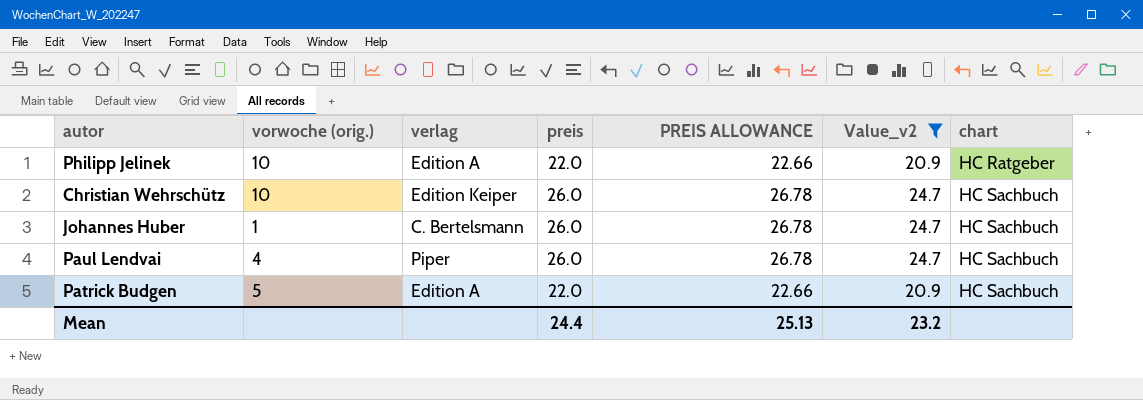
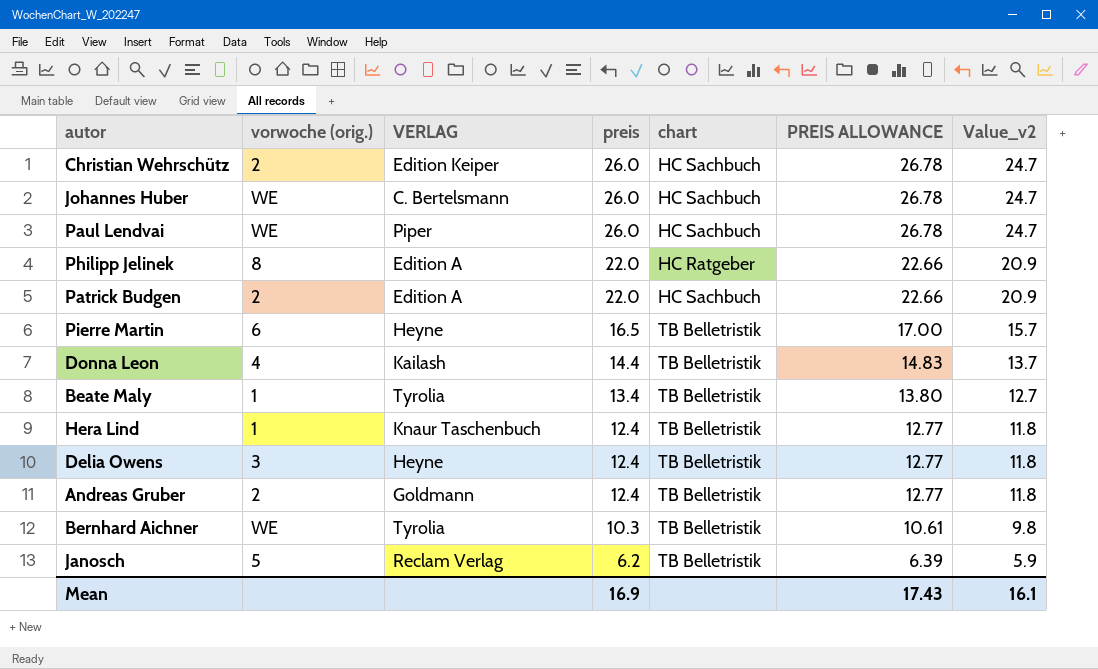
filter: Value_v2 >= 20.9 -> none
row order: chart ascending -> preis descending
column name: verlag -> VERLAG
column chart | position: 7 -> 5
Christian Wehrschütz | vorwoche (orig.): 10 -> 2
Johannes Huber | vorwoche (orig.): 1 -> WE
Paul Lendvai | vorwoche (orig.): 4 -> WE
Philipp Jelinek | vorwoche (orig.): 10 -> 8
Patrick Budgen | vorwoche (orig.): 5 -> 2
Mean | preis: 24.4 -> 16.9
Mean | PREIS ALLOWANCE: 25.13 -> 17.43
Mean | Value_v2: 23.2 -> 16.1

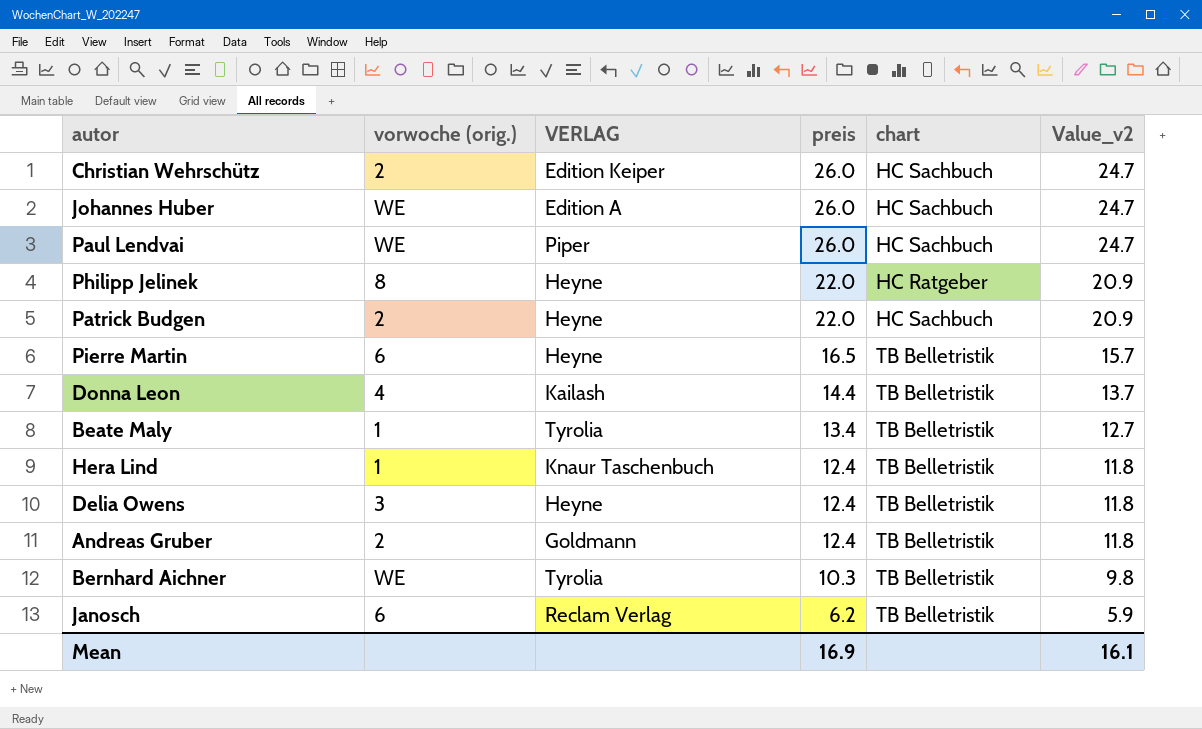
column PREIS ALLOWANCE | formula: [preis] * 1.03 -> none
Johannes Huber | VERLAG: C. Bertelsmann -> Edition A
Philipp Jelinek | VERLAG: Edition A -> Heyne
Patrick Budgen | VERLAG: Edition A -> Heyne
Janosch | vorwoche (orig.): 5 -> 6

